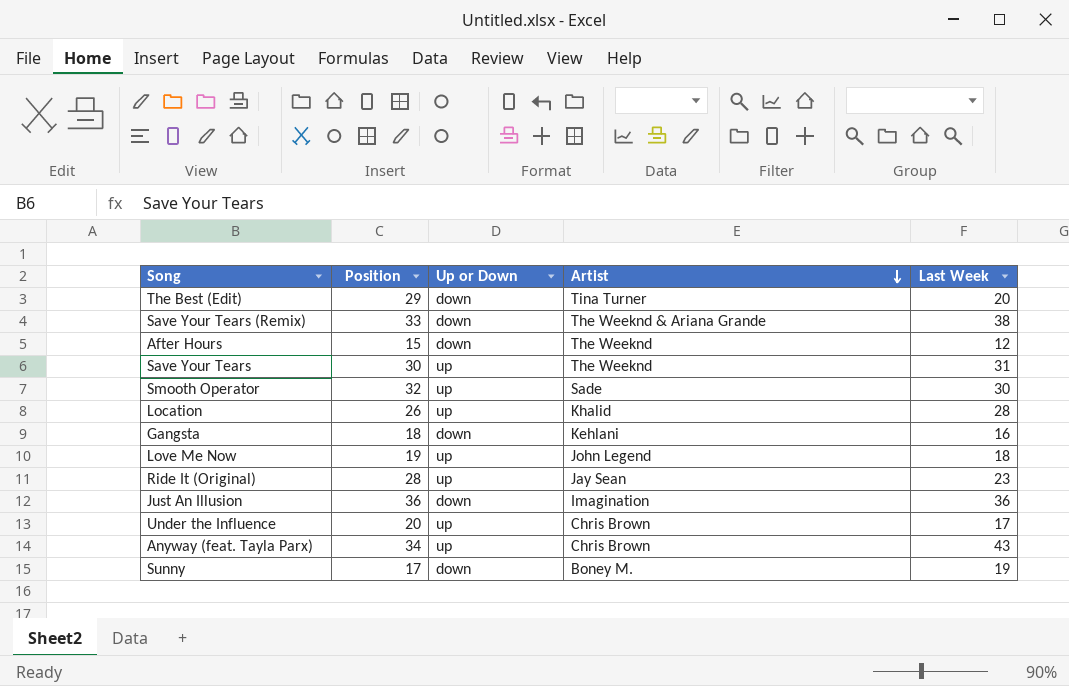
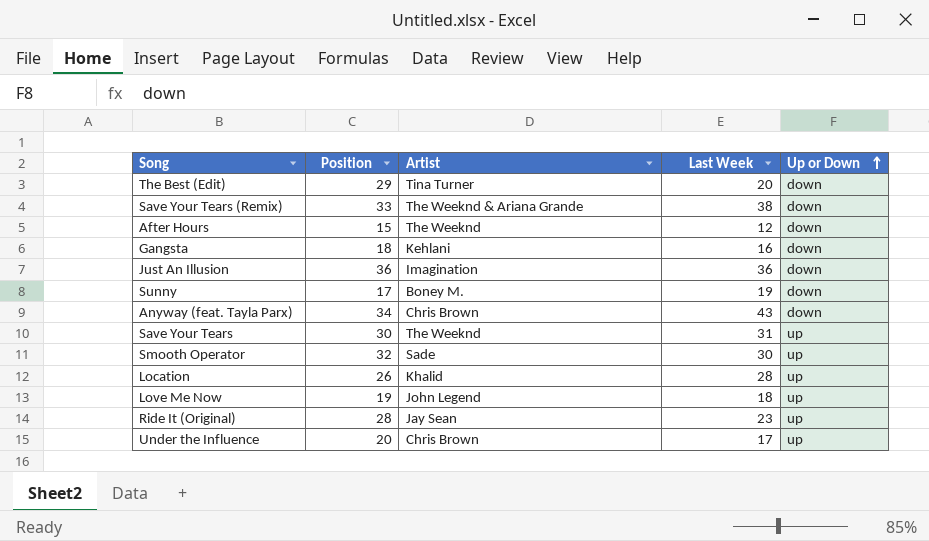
row order: Artist descending -> Up or Down ascending
column Up or Down | position: 3 -> 5
Anyway (feat. Tayla Parx) | Up or Down: up -> down

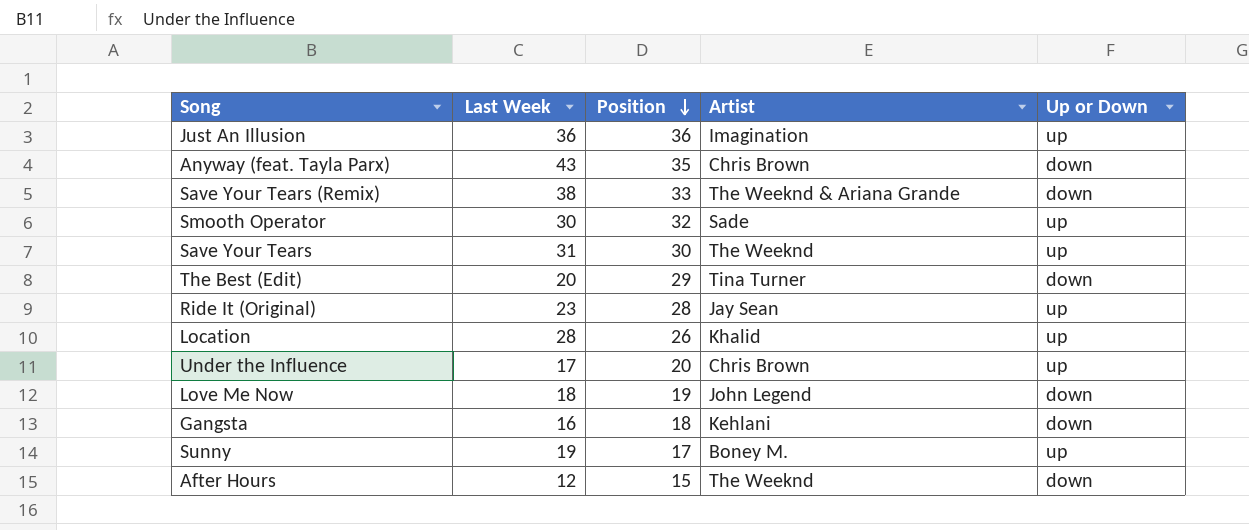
row order: Up or Down ascending -> Position descending
column Last Week | position: 4 -> 2
Just An Illusion | Up or Down: down -> up
Anyway (feat. Tayla Parx) | Position: 34 -> 35
Love Me Now | Up or Down: up -> down
Sunny | Up or Down: down -> up

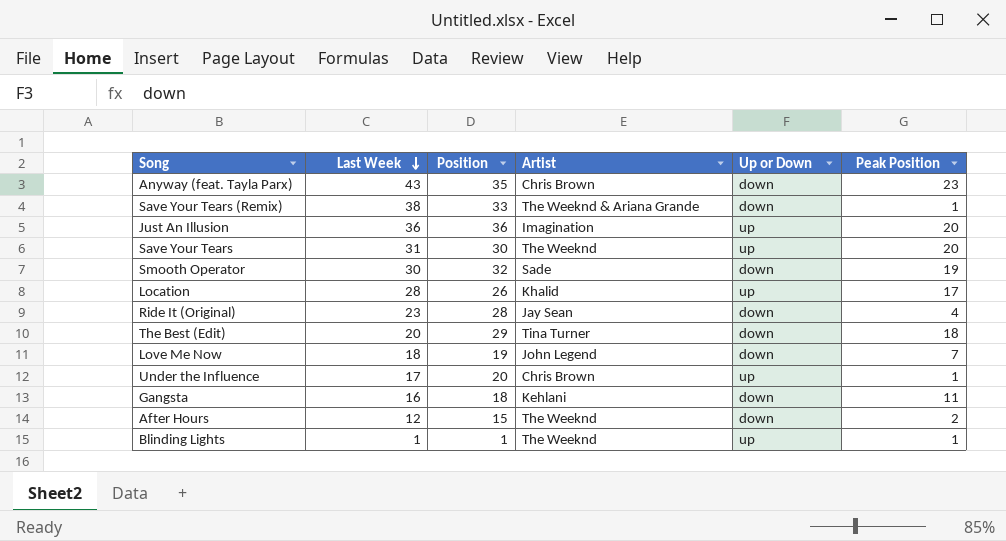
row order: Position descending -> Last Week descending
column Peak Position | position: none -> 6
row Sunny: 19 | 17 | Boney M. | up -> none
Smooth Operator | Up or Down: up -> down
Ride It (Original) | Up or Down: up -> down
row Blinding Lights: none -> 1 | 1 | The Weeknd | up | 1

